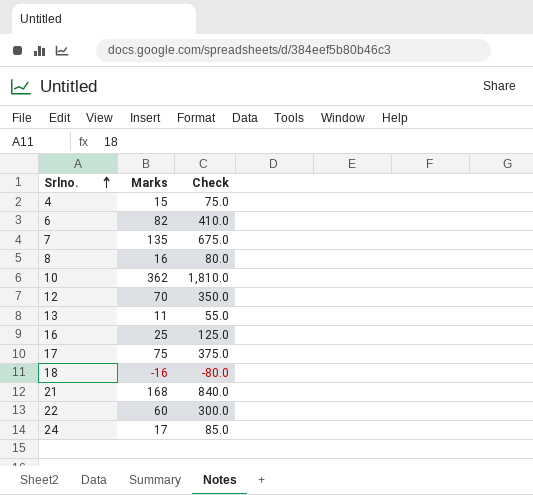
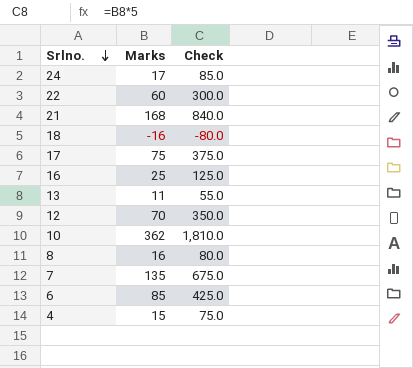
row order: Srlno. ascending -> Srlno. descending
6 | Marks: 82 -> 85
6 | Check: 410.0 -> 425.0

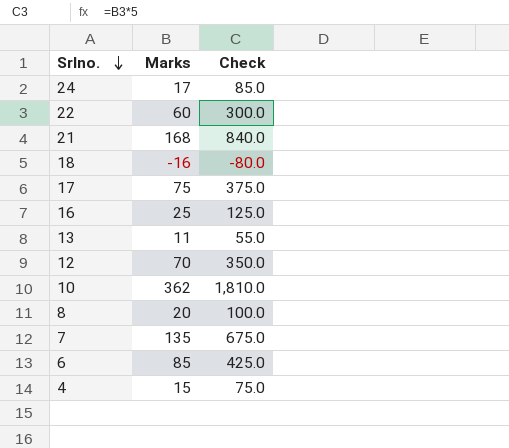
8 | Marks: 16 -> 20
8 | Check: 80.0 -> 100.0

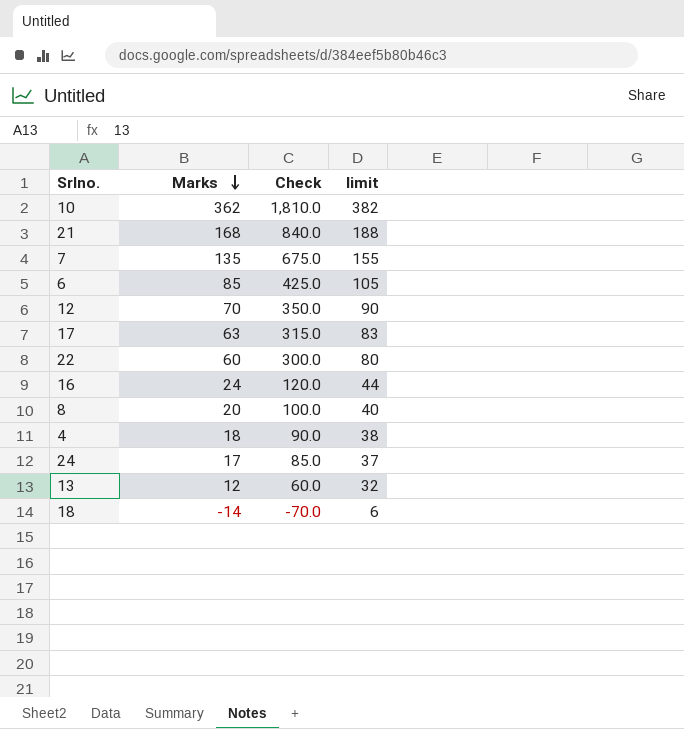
row order: Srlno. descending -> Marks descending
column limit | formula: none -> [Marks] + 20
17 | Marks: 75 -> 63
17 | Check: 375.0 -> 315.0
16 | Marks: 25 -> 24
16 | Check: 125.0 -> 120.0
4 | Marks: 15 -> 18
4 | Check: 75.0 -> 90.0
13 | Marks: 11 -> 12
13 | Check: 55.0 -> 60.0
18 | Marks: -16 -> -14
18 | Check: -80.0 -> -70.0

